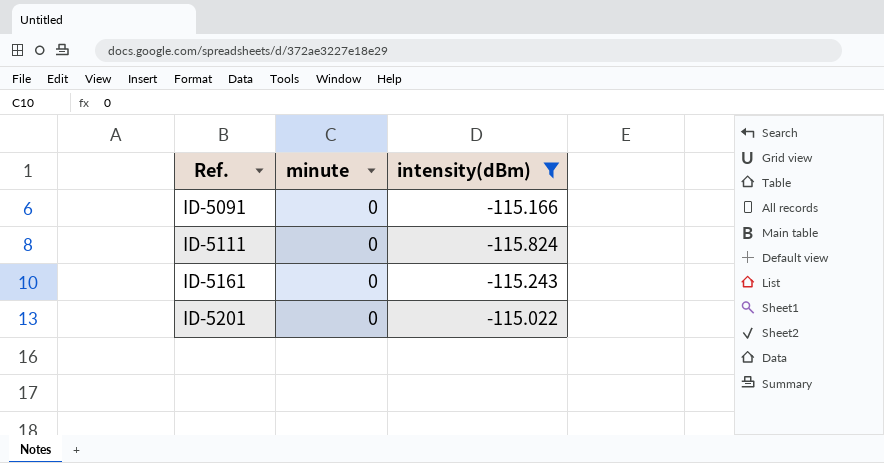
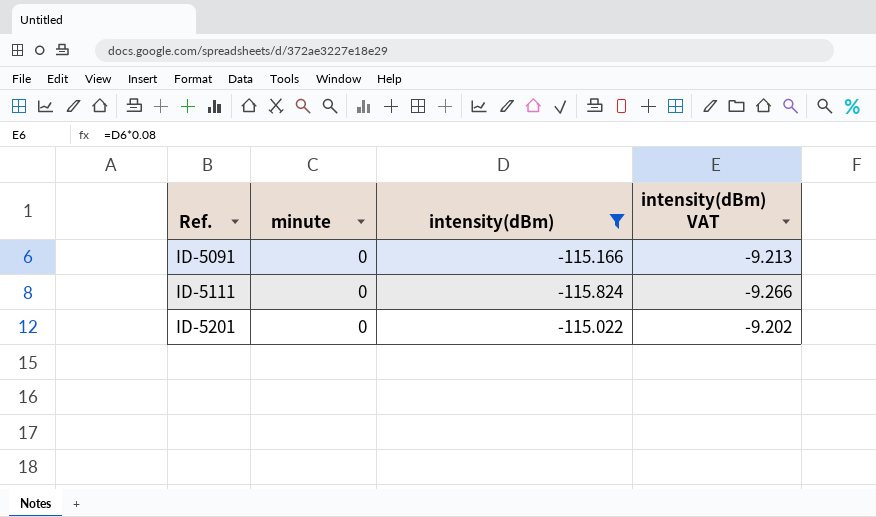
column intensity(dBm) VAT | formula: none -> [intensity(dBm)] * 0.08
row ID-5161: 0 | -115.243 -> none

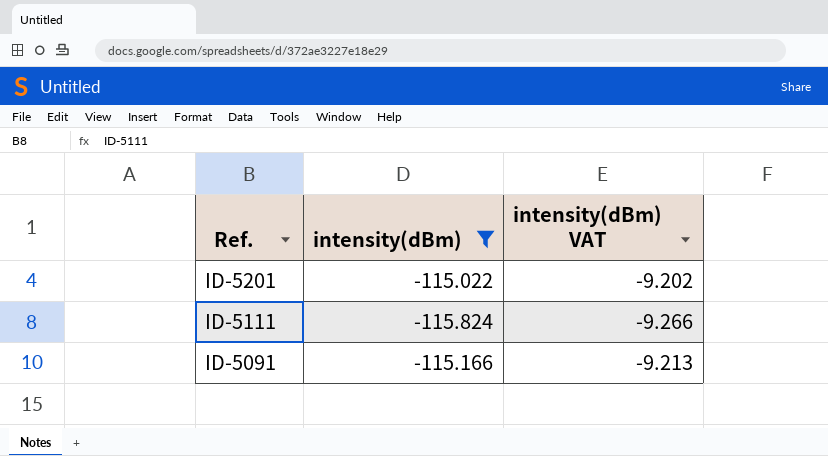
row order: Ref. ascending -> Ref. descending
column minute | position: 2 -> none

